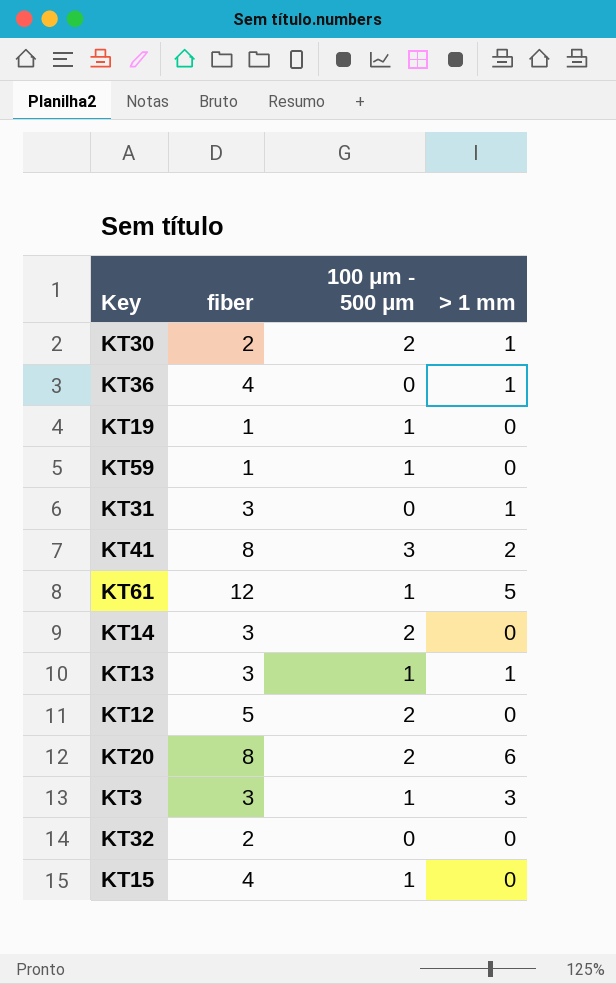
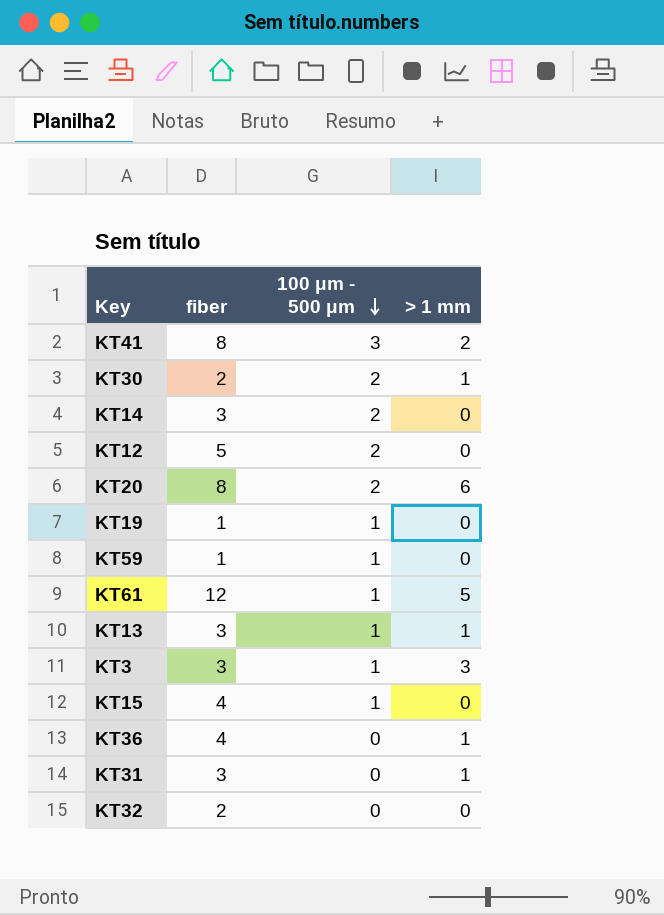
row order: none -> 100 μm - 500 μm descending

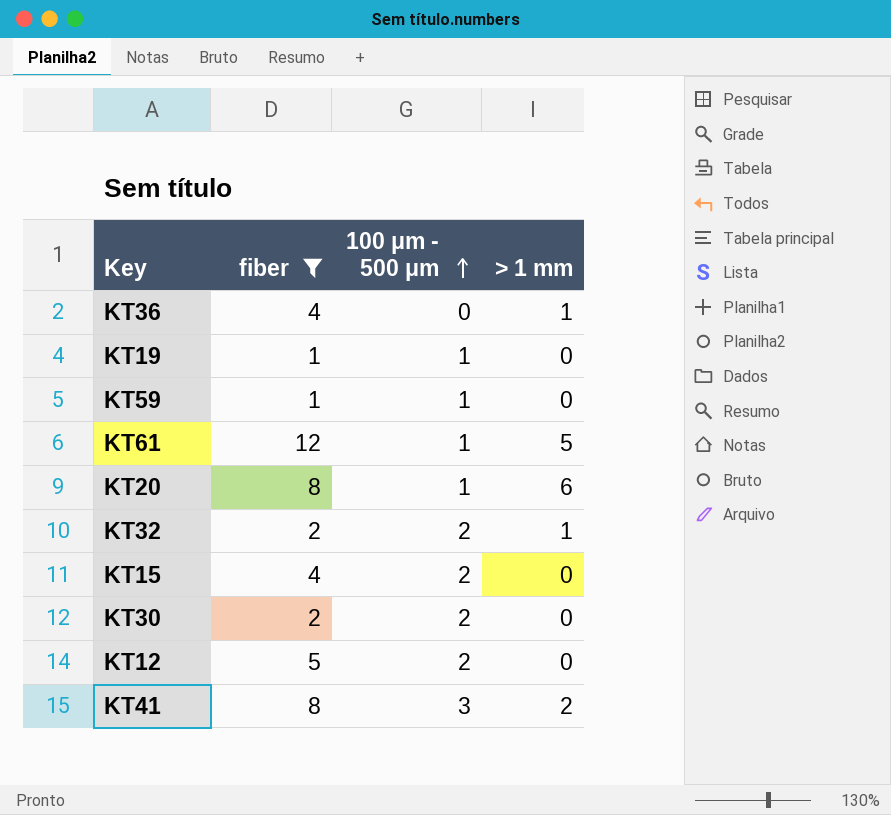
filter: none -> fiber != 3
row order: 100 μm - 500 μm descending -> 100 μm - 500 μm ascending
KT20 | 100 μm - 500 μm: 2 -> 1
KT32 | 100 μm - 500 μm: 0 -> 2
KT32 | > 1 mm: 0 -> 1
KT15 | 100 μm - 500 μm: 1 -> 2
KT30 | > 1 mm: 1 -> 0

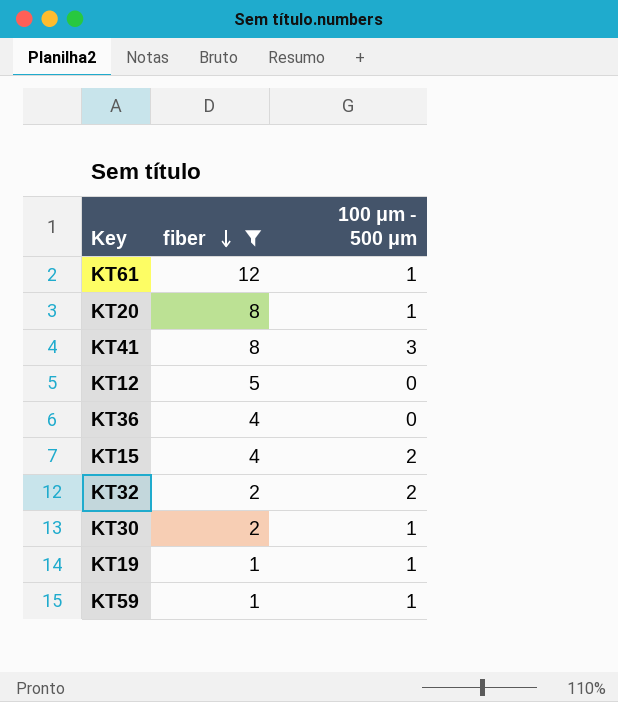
row order: 100 μm - 500 μm ascending -> fiber descending
column > 1 mm | position: 4 -> none
KT12 | 100 μm - 500 μm: 2 -> 0
KT30 | 100 μm - 500 μm: 2 -> 1

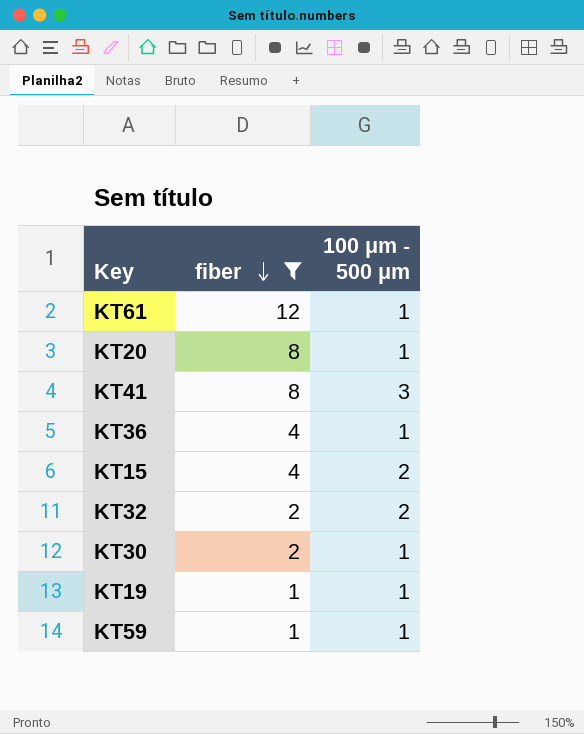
row KT12: 5 | 0 -> none
KT36 | 100 μm - 500 μm: 0 -> 1

